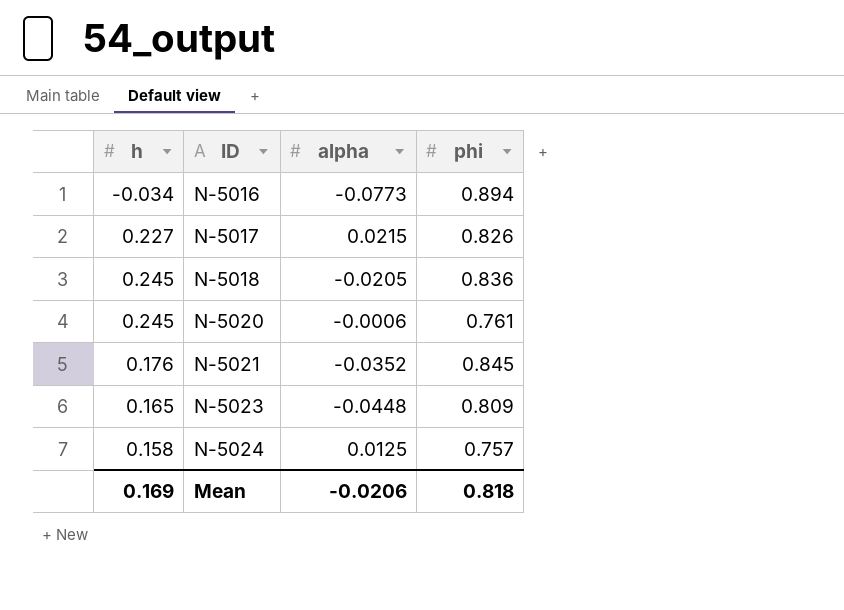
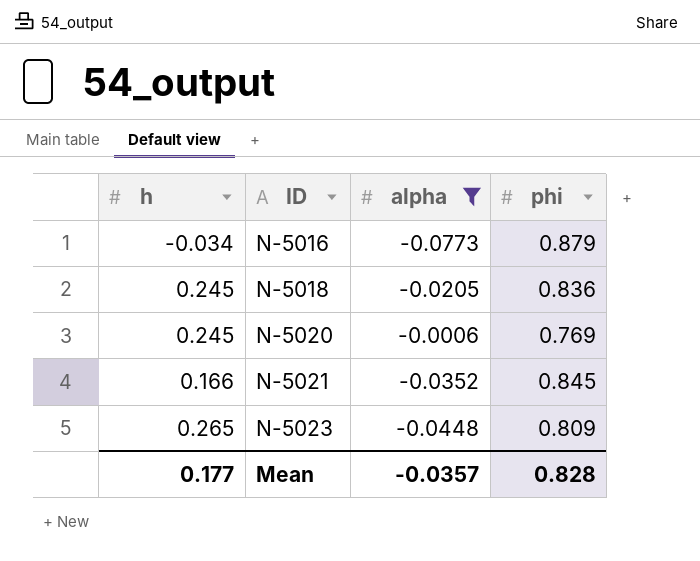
filter: none -> alpha <= -0.0006
N-5016 | phi: 0.894 -> 0.879
N-5020 | phi: 0.761 -> 0.769
N-5021 | h: 0.176 -> 0.166
N-5023 | h: 0.165 -> 0.265
Mean | h: 0.169 -> 0.177
Mean | alpha: -0.0206 -> -0.0357
Mean | phi: 0.818 -> 0.828

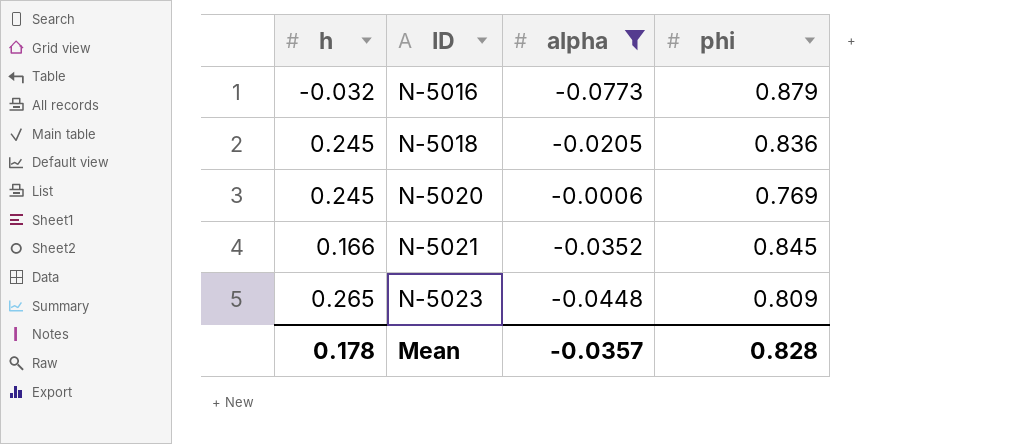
N-5016 | h: -0.034 -> -0.032
Mean | h: 0.177 -> 0.178

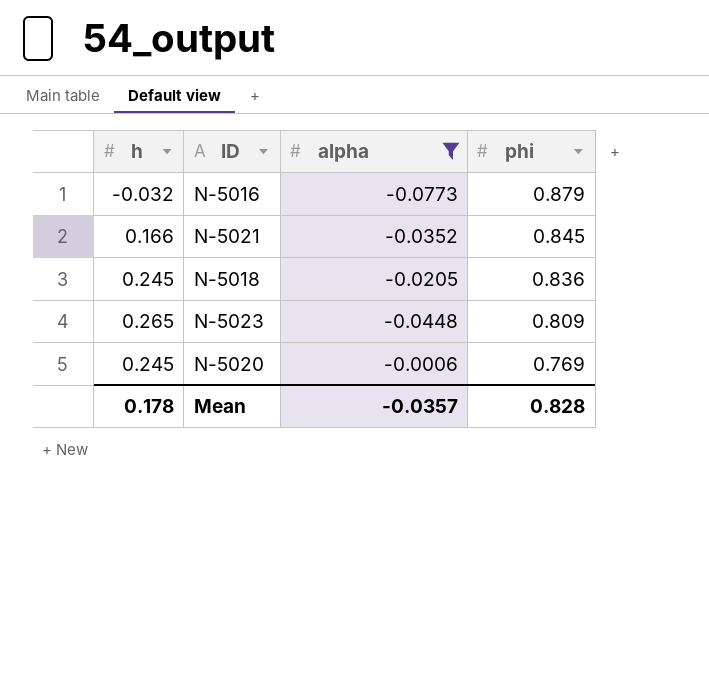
row order: ID ascending -> phi descending

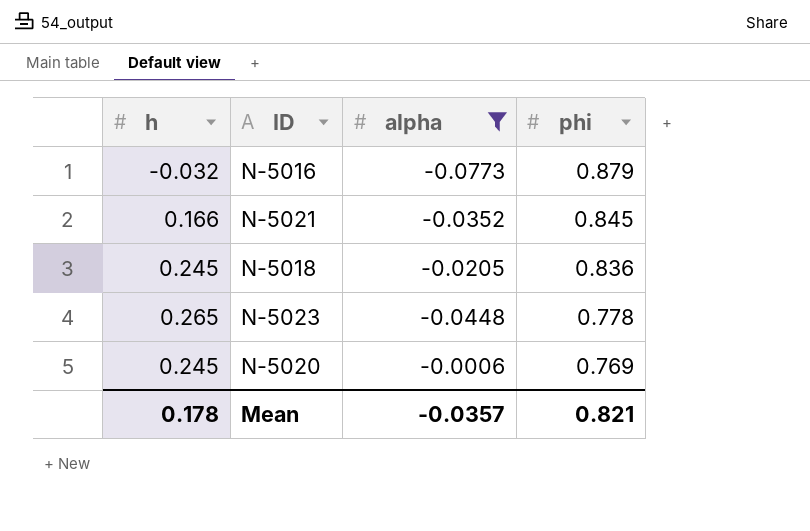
N-5023 | phi: 0.809 -> 0.778
Mean | phi: 0.828 -> 0.821

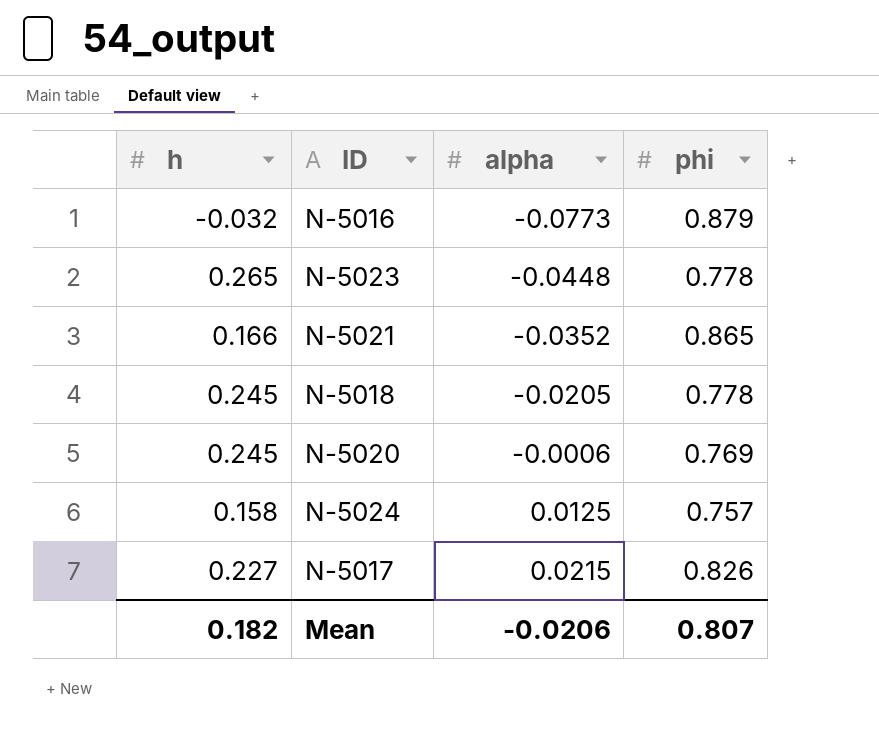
filter: alpha <= -0.0006 -> none
row order: phi descending -> alpha ascending
N-5021 | phi: 0.845 -> 0.865
N-5018 | phi: 0.836 -> 0.778
Mean | h: 0.178 -> 0.182
Mean | alpha: -0.0357 -> -0.0206
Mean | phi: 0.821 -> 0.807

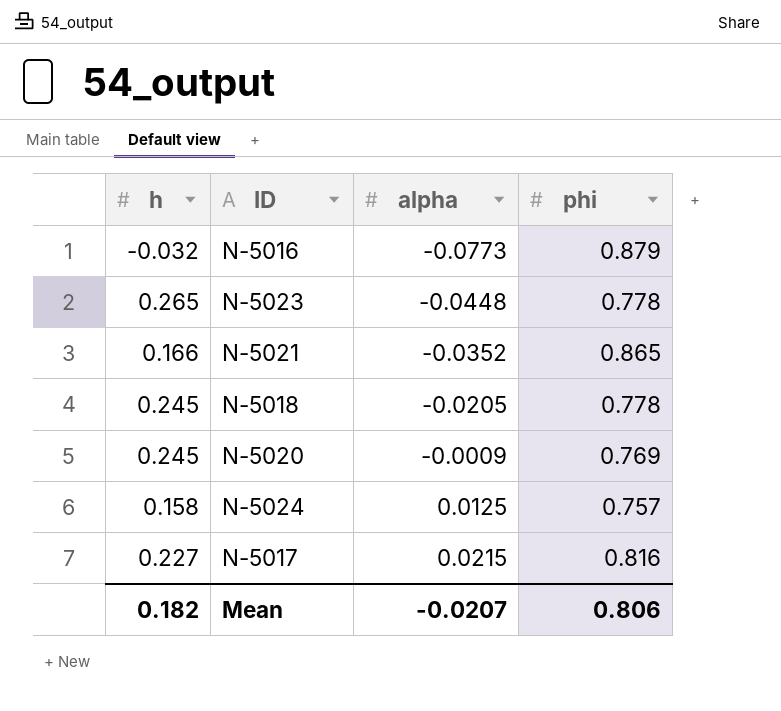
N-5020 | alpha: -0.0006 -> -0.0009
N-5017 | phi: 0.826 -> 0.816
Mean | alpha: -0.0206 -> -0.0207
Mean | phi: 0.807 -> 0.806

